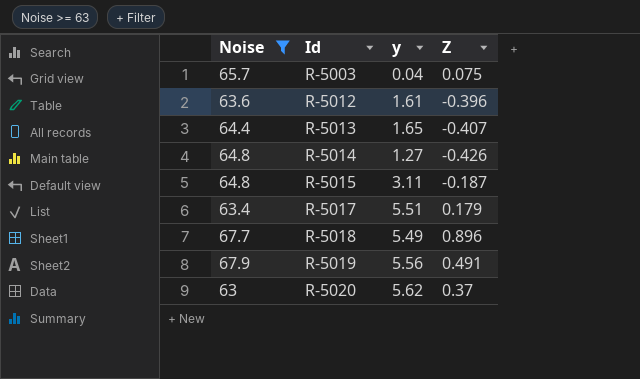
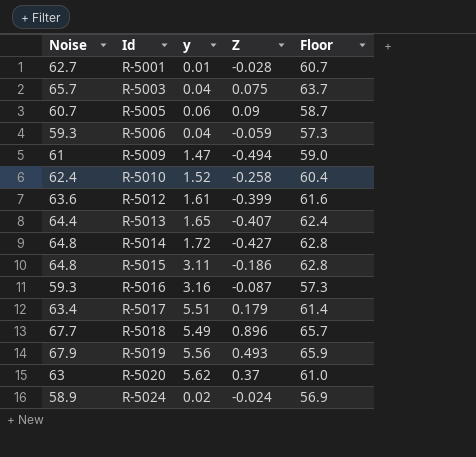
filter: Noise >= 63 -> none
column Floor | formula: none -> [Noise] - 2
R-5012 | Z: -0.396 -> -0.399
R-5014 | y: 1.27 -> 1.72
R-5014 | Z: -0.426 -> -0.427
R-5015 | Z: -0.187 -> -0.186
R-5019 | Z: 0.491 -> 0.493

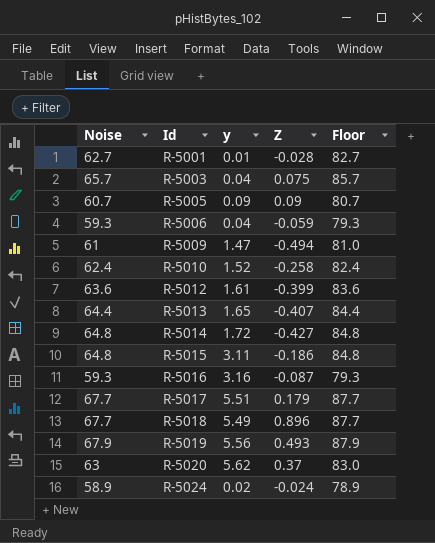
column Floor | formula: [Noise] - 2 -> [Noise] + 20
R-5005 | y: 0.06 -> 0.09
R-5017 | Noise: 63.4 -> 67.7

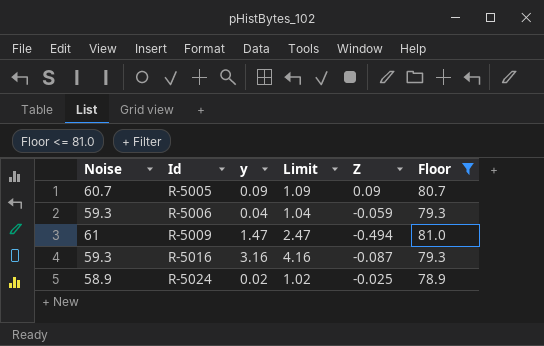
filter: none -> Floor <= 81.0
column Limit | formula: none -> [y] + 1
R-5024 | Z: -0.024 -> -0.025

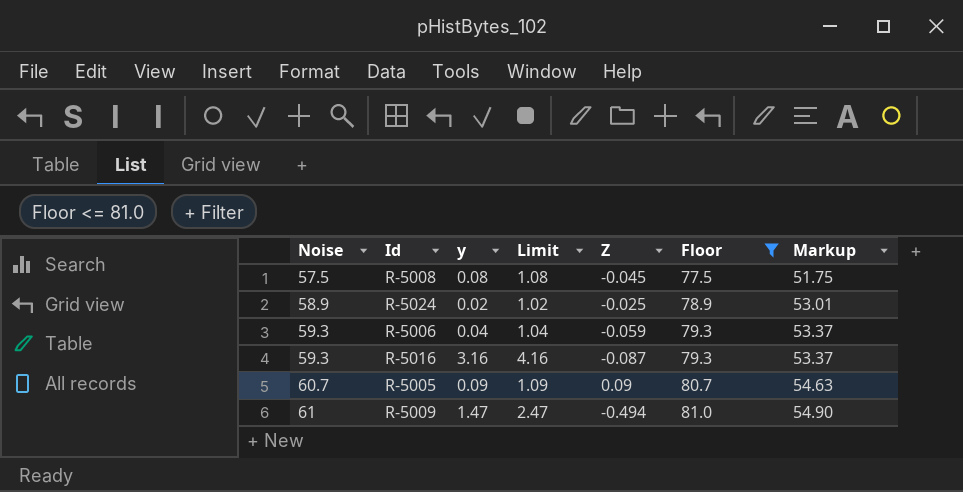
row order: Id ascending -> Noise ascending
column Markup | formula: none -> [Noise] * 0.9
row R-5008: none -> 57.5 | 0.08 | 1.08 | -0.045 | 77.5 | 51.75

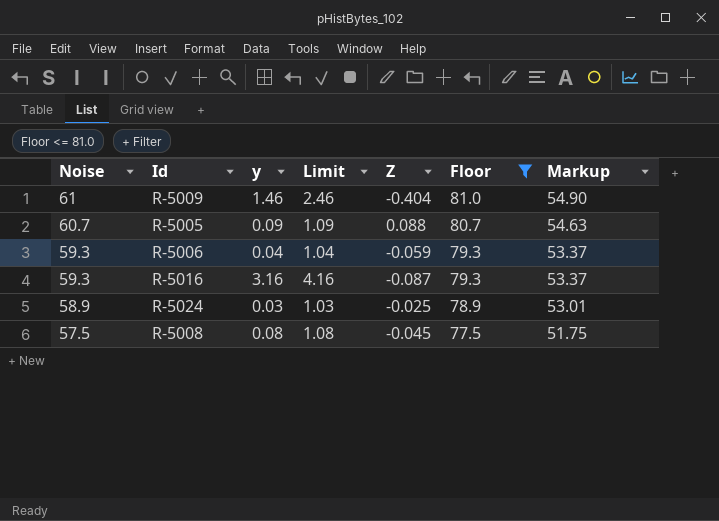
row order: Noise ascending -> Noise descending
R-5009 | y: 1.47 -> 1.46
R-5009 | Limit: 2.47 -> 2.46
R-5009 | Z: -0.494 -> -0.404
R-5005 | Z: 0.09 -> 0.088
R-5024 | y: 0.02 -> 0.03
R-5024 | Limit: 1.02 -> 1.03

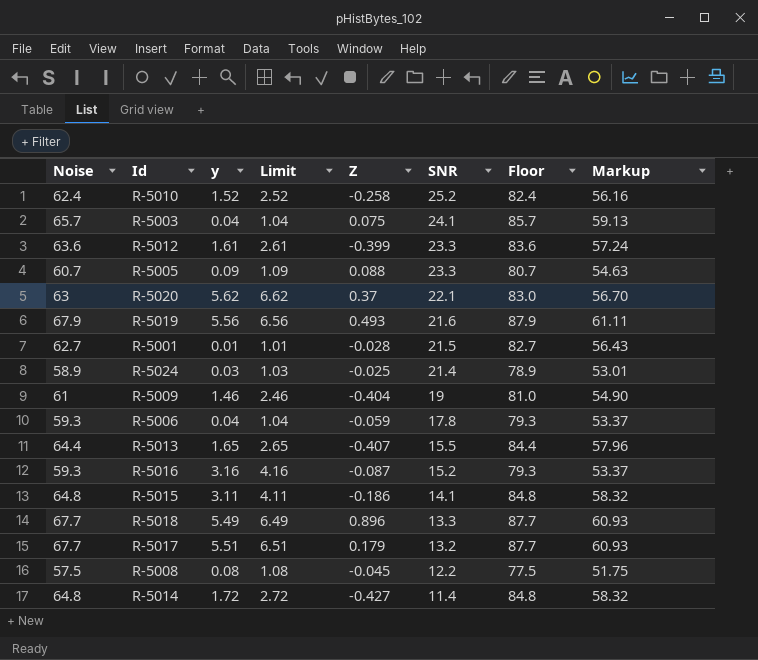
filter: Floor <= 81.0 -> none
row order: Noise descending -> SNR descending
column SNR | position: none -> 6

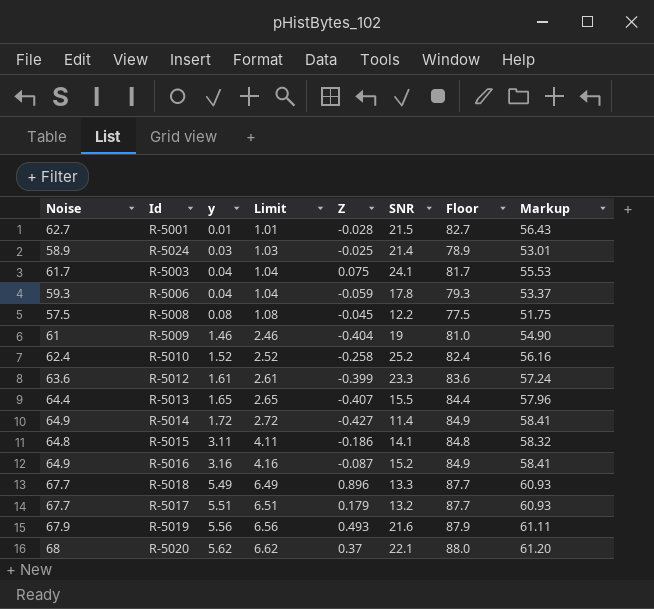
row order: SNR descending -> y ascending
row R-5005: 60.7 | 0.09 | 1.09 | 0.088 | 23.3 | 80.7 | 54.63 -> none
R-5003 | Noise: 65.7 -> 61.7
R-5003 | Floor: 85.7 -> 81.7
R-5003 | Markup: 59.13 -> 55.53
R-5014 | Noise: 64.8 -> 64.9
R-5014 | Floor: 84.8 -> 84.9
R-5014 | Markup: 58.32 -> 58.41
R-5016 | Noise: 59.3 -> 64.9
R-5016 | Floor: 79.3 -> 84.9
R-5016 | Markup: 53.37 -> 58.41
R-5020 | Noise: 63 -> 68
R-5020 | Floor: 83.0 -> 88.0
R-5020 | Markup: 56.70 -> 61.20

